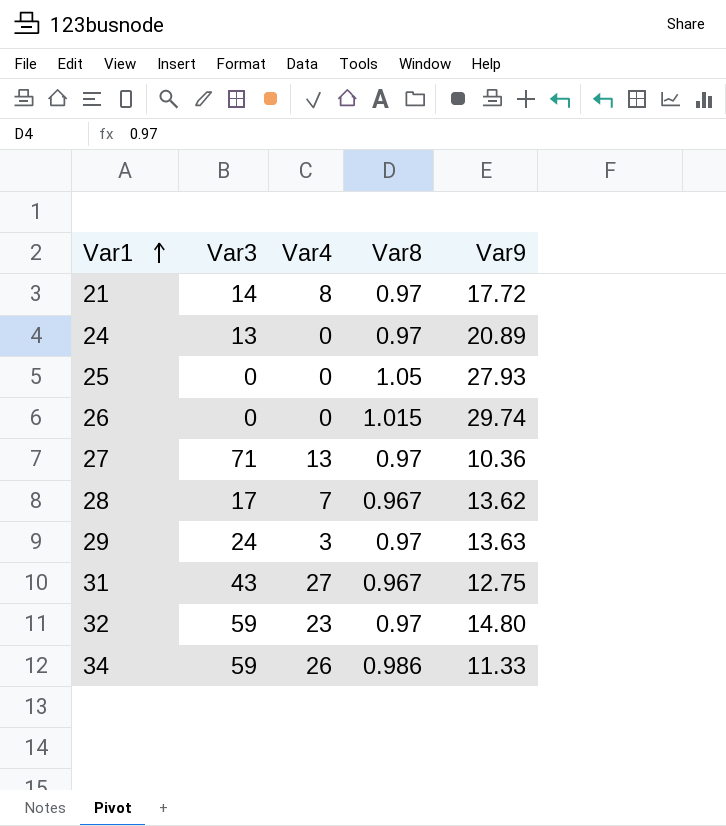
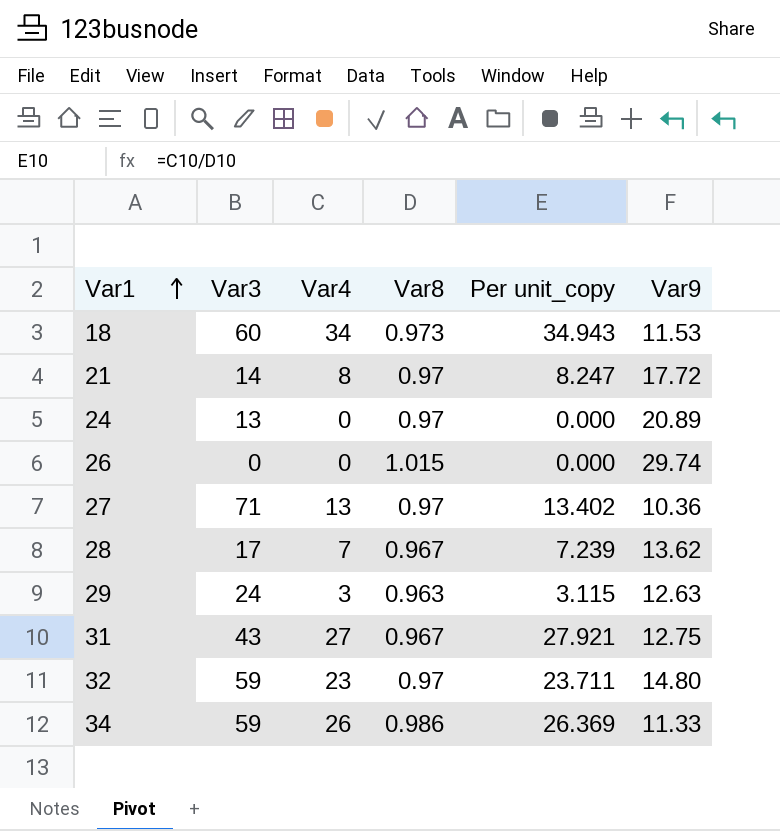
column Per unit_copy | formula: none -> [Var4] / [Var8]
row 25: 0 | 0 | 1.05 | 27.93 -> none
row 18: none -> 60 | 34 | 0.973 | 34.943 | 11.53
29 | Var8: 0.97 -> 0.963
29 | Var9: 13.63 -> 12.63

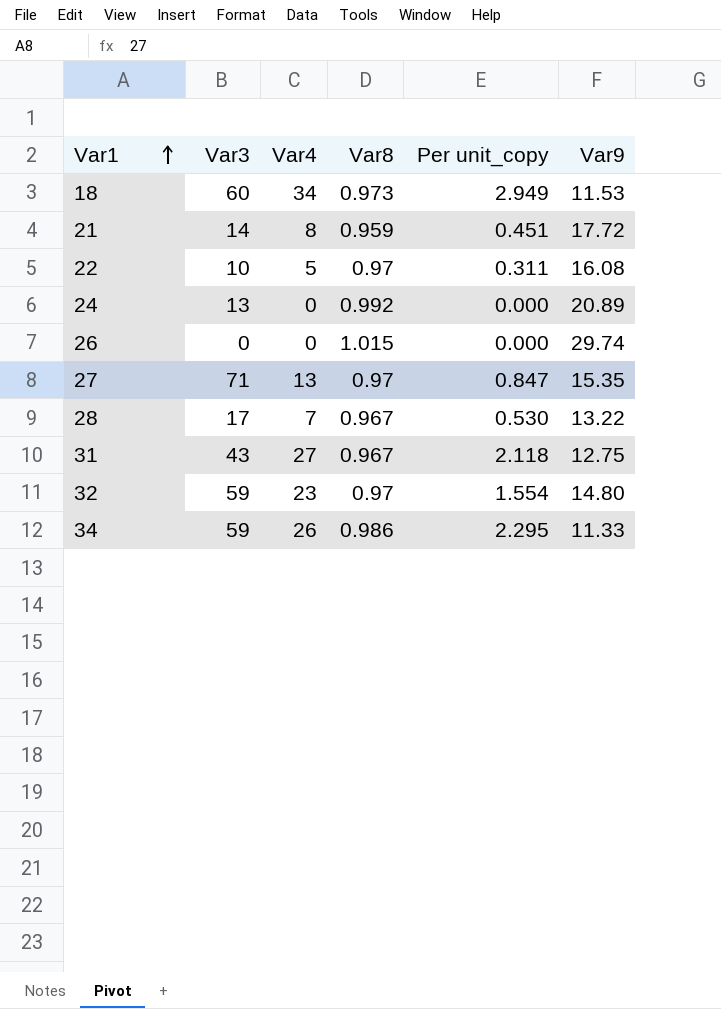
column Per unit_copy | formula: [Var4] / [Var8] -> [Var4] / [Var9]
row 29: 24 | 3 | 0.963 | 3.115 | 12.63 -> none
21 | Var8: 0.97 -> 0.959
row 22: none -> 10 | 5 | 0.97 | 0.311 | 16.08
24 | Var8: 0.97 -> 0.992
27 | Var9: 10.36 -> 15.35
28 | Var9: 13.62 -> 13.22

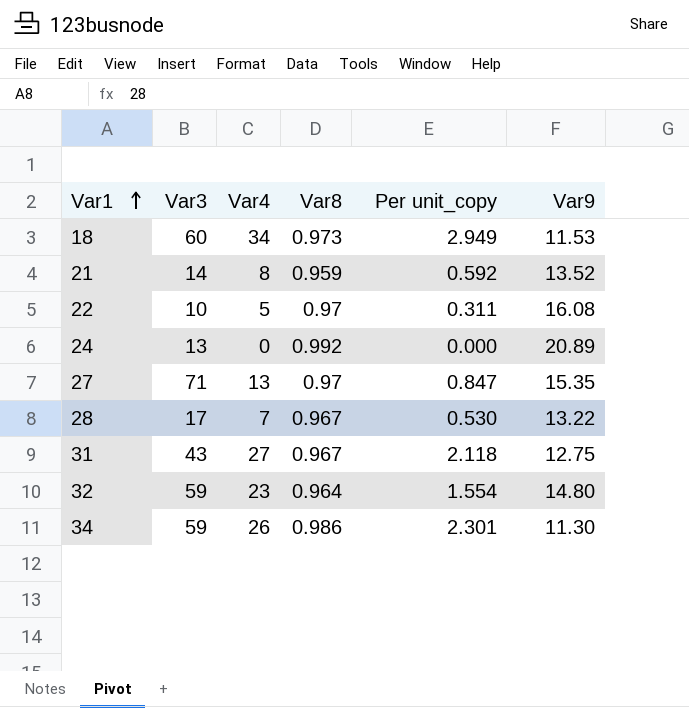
row 26: 0 | 0 | 1.015 | 0.000 | 29.74 -> none
21 | Per unit_copy: 0.451 -> 0.592
21 | Var9: 17.72 -> 13.52
32 | Var8: 0.97 -> 0.964
34 | Per unit_copy: 2.295 -> 2.301
34 | Var9: 11.33 -> 11.30

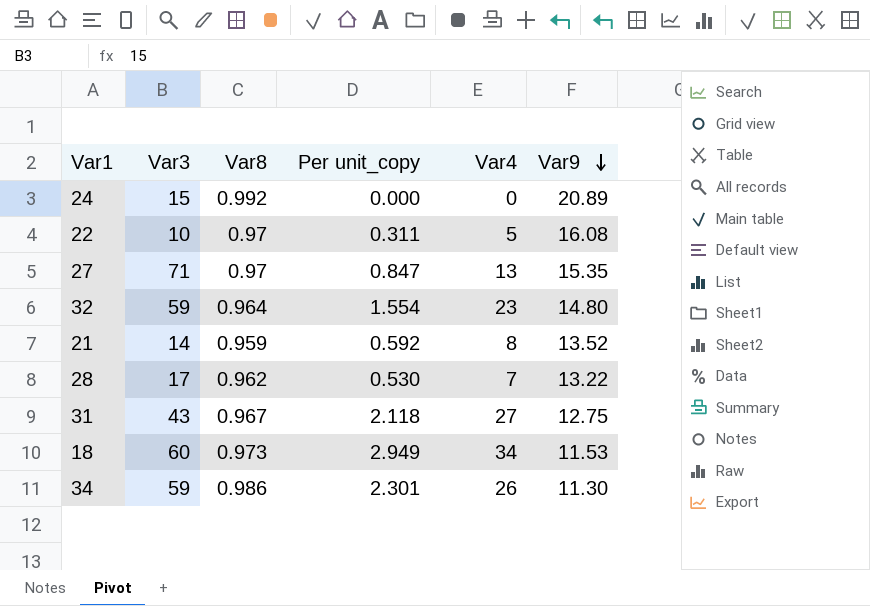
row order: Var1 ascending -> Var9 descending
column Var4 | position: 3 -> 5
24 | Var3: 13 -> 15
28 | Var8: 0.967 -> 0.962

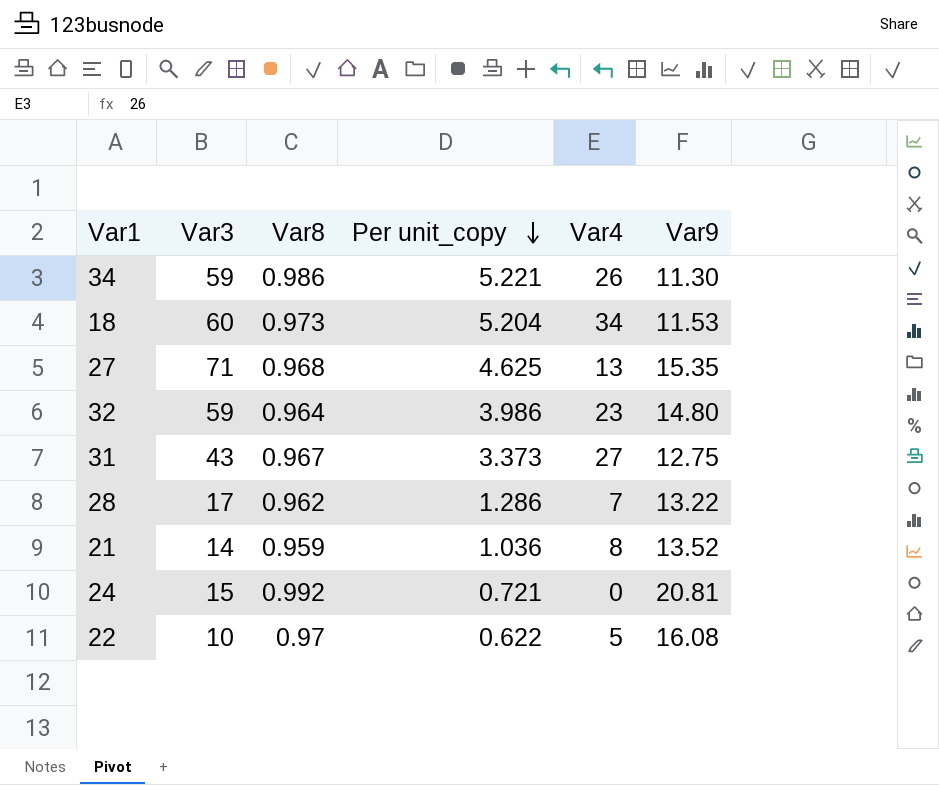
row order: Var9 descending -> Per unit_copy descending
column Per unit_copy | formula: [Var4] / [Var9] -> [Var3] / [Var9]
27 | Var8: 0.97 -> 0.968
24 | Var9: 20.89 -> 20.81

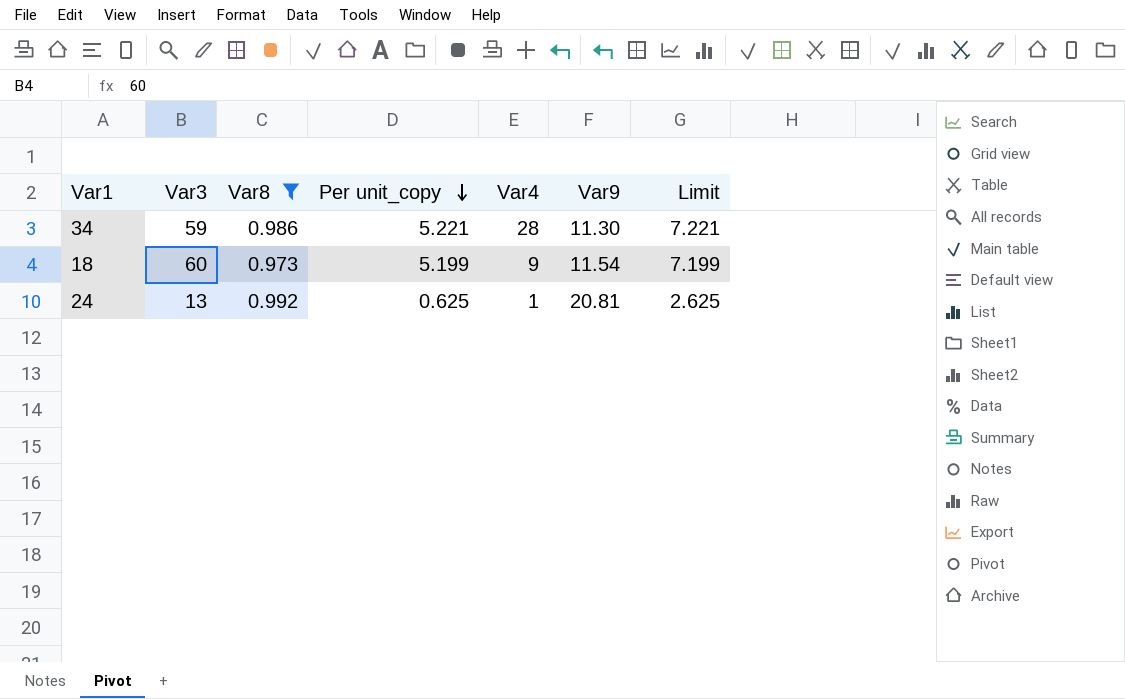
filter: none -> Var8 >= 0.973
column Limit | formula: none -> [Per unit_copy] + 2
34 | Var4: 26 -> 28
18 | Per unit_copy: 5.204 -> 5.199
18 | Var4: 34 -> 9
18 | Var9: 11.53 -> 11.54
24 | Var3: 15 -> 13
24 | Per unit_copy: 0.721 -> 0.625
24 | Var4: 0 -> 1

